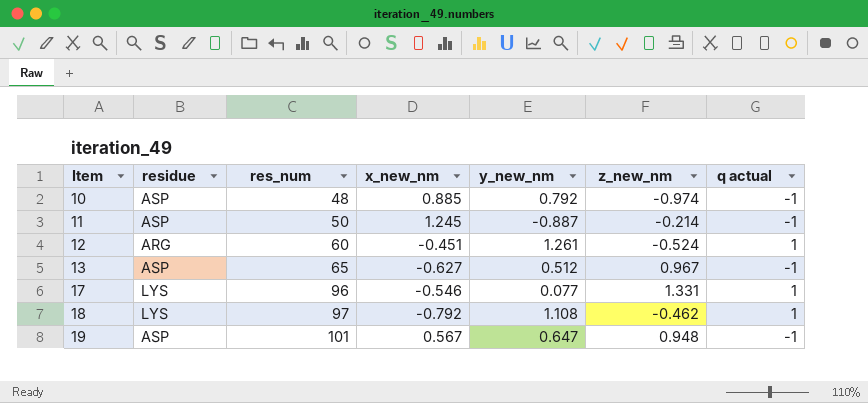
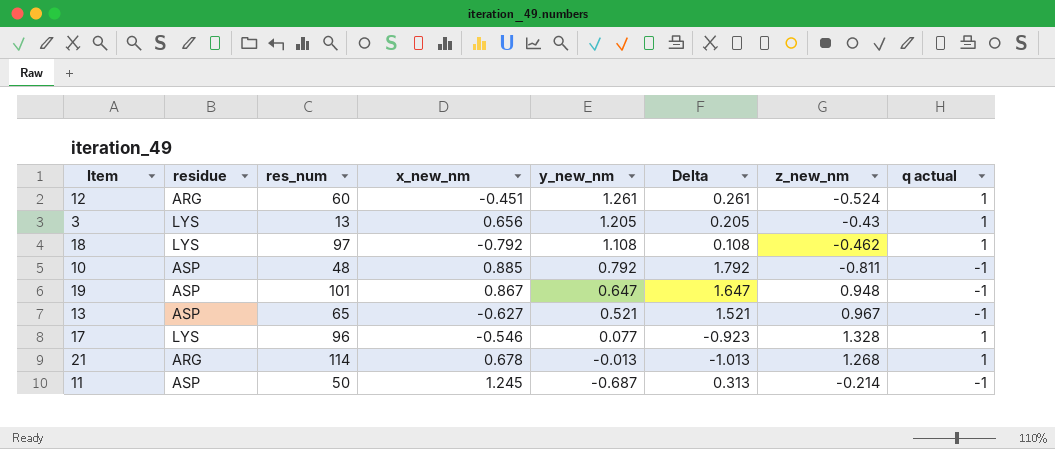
row order: Item ascending -> y_new_nm descending
column Delta | formula: none -> [y_new_nm] - [q actual]
row 3: none -> LYS | 13 | 0.656 | 1.205 | 0.205 | -0.43 | 1
10 | z_new_nm: -0.974 -> -0.811
19 | x_new_nm: 0.567 -> 0.867
13 | y_new_nm: 0.512 -> 0.521
17 | z_new_nm: 1.331 -> 1.328
row 21: none -> ARG | 114 | 0.678 | -0.013 | -1.013 | 1.268 | 1
11 | y_new_nm: -0.887 -> -0.687

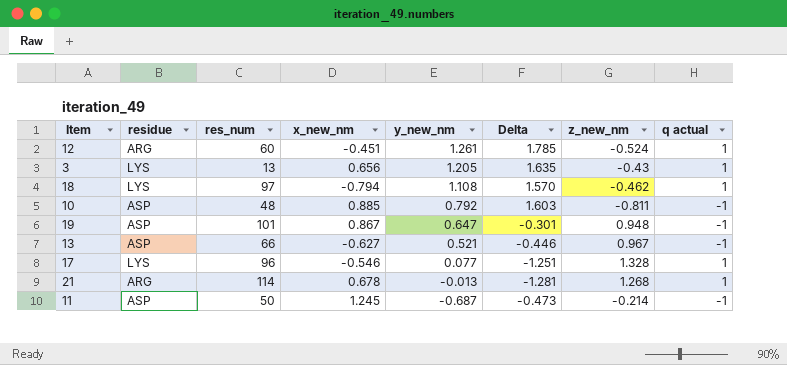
column Delta | formula: [y_new_nm] - [q actual] -> [y_new_nm] - [z_new_nm]
18 | x_new_nm: -0.792 -> -0.794
13 | res_num: 65 -> 66

